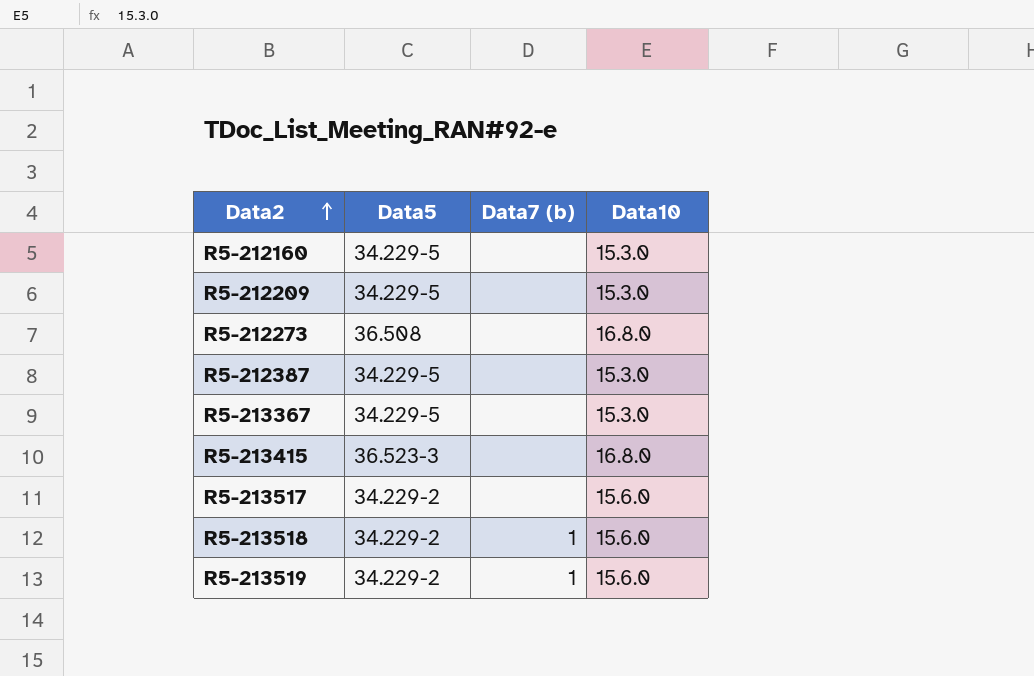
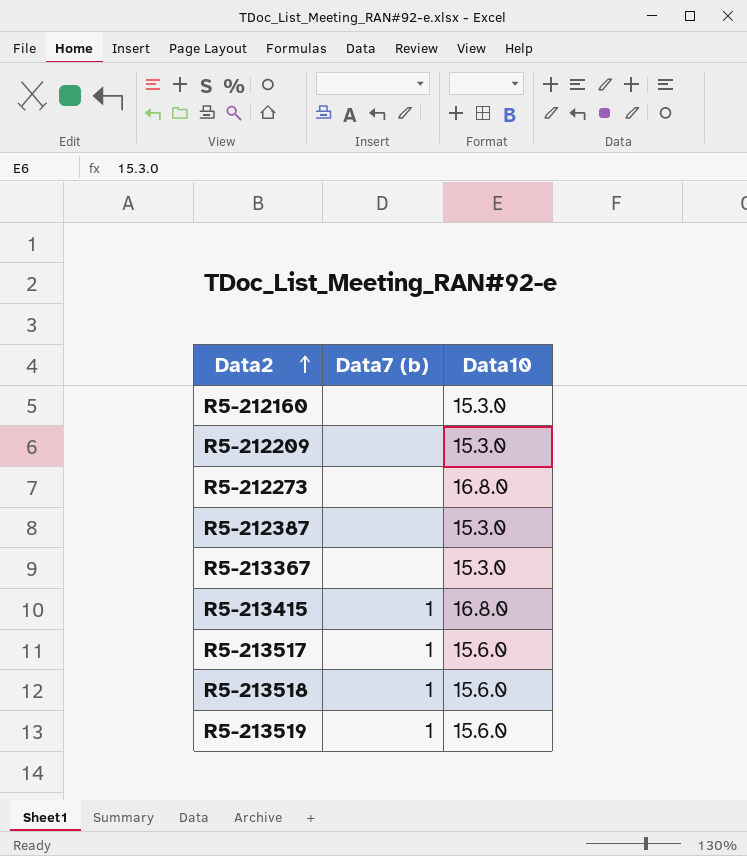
column Data5 | position: 2 -> none
R5-213415 | Data7 (b): none -> 1
R5-213517 | Data7 (b): none -> 1

